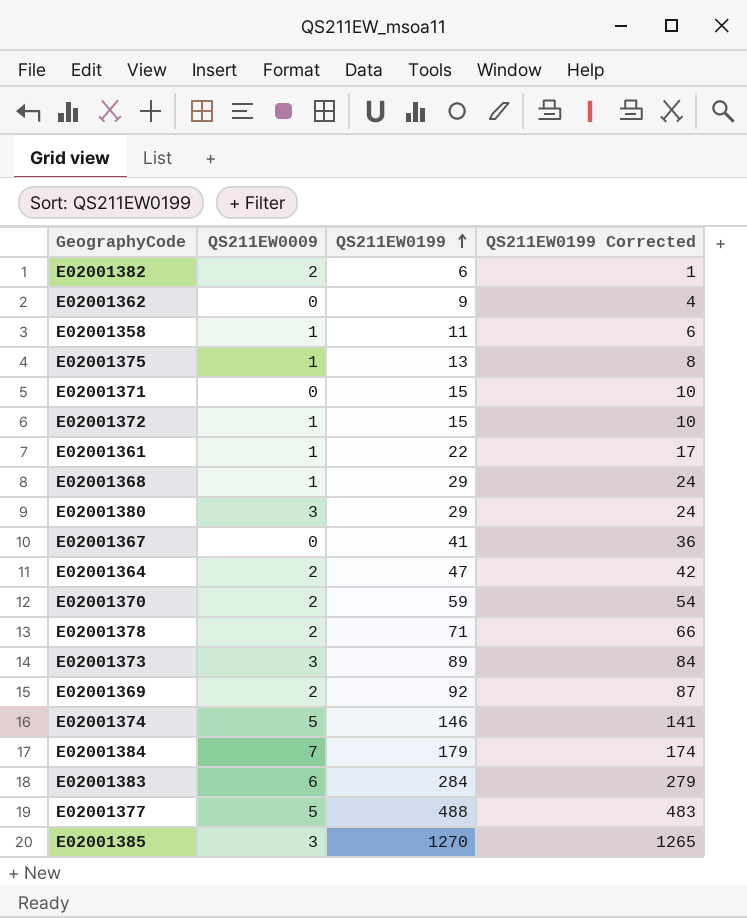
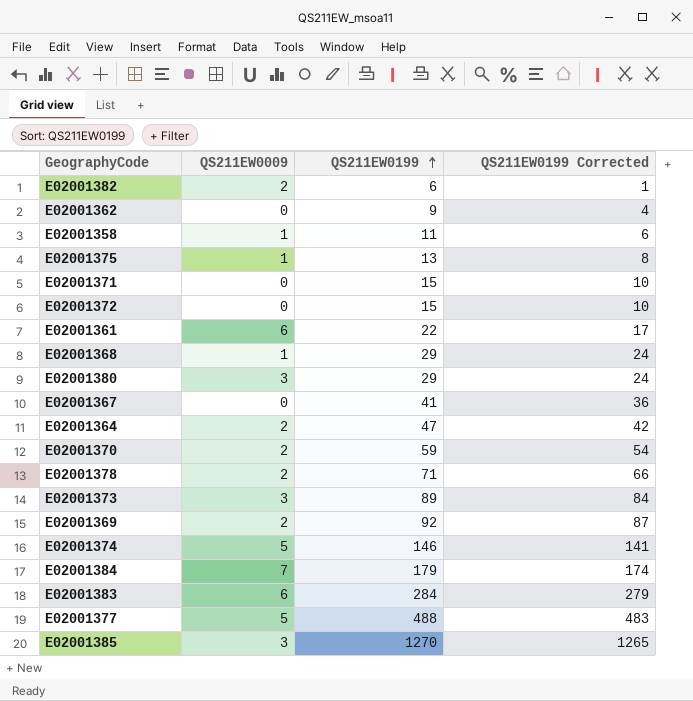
E02001372 | QS211EW0009: 1 -> 0
E02001361 | QS211EW0009: 1 -> 6

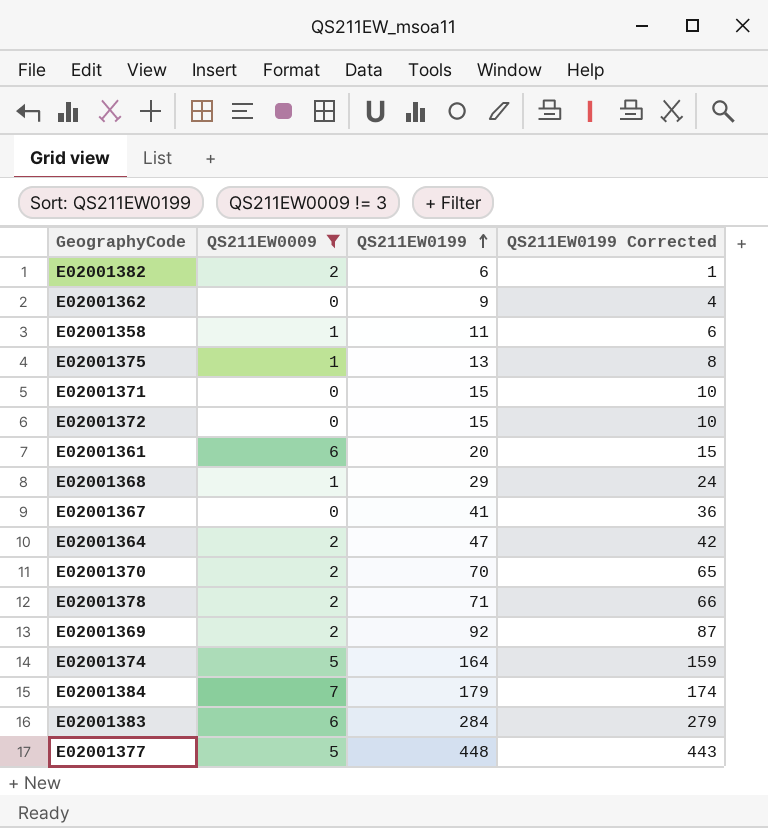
filter: none -> QS211EW0009 != 3
E02001361 | QS211EW0199: 22 -> 20
E02001361 | QS211EW0199 Corrected: 17 -> 15
E02001370 | QS211EW0199: 59 -> 70
E02001370 | QS211EW0199 Corrected: 54 -> 65
E02001374 | QS211EW0199: 146 -> 164
E02001374 | QS211EW0199 Corrected: 141 -> 159
E02001377 | QS211EW0199: 488 -> 448
E02001377 | QS211EW0199 Corrected: 483 -> 443

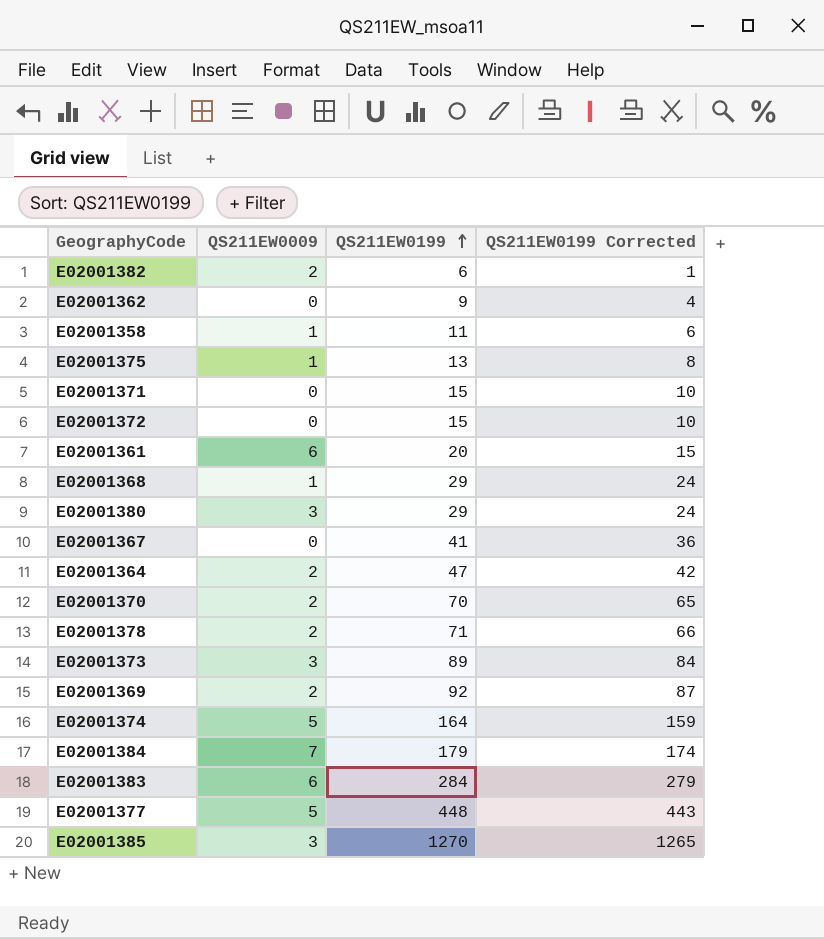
filter: QS211EW0009 != 3 -> none

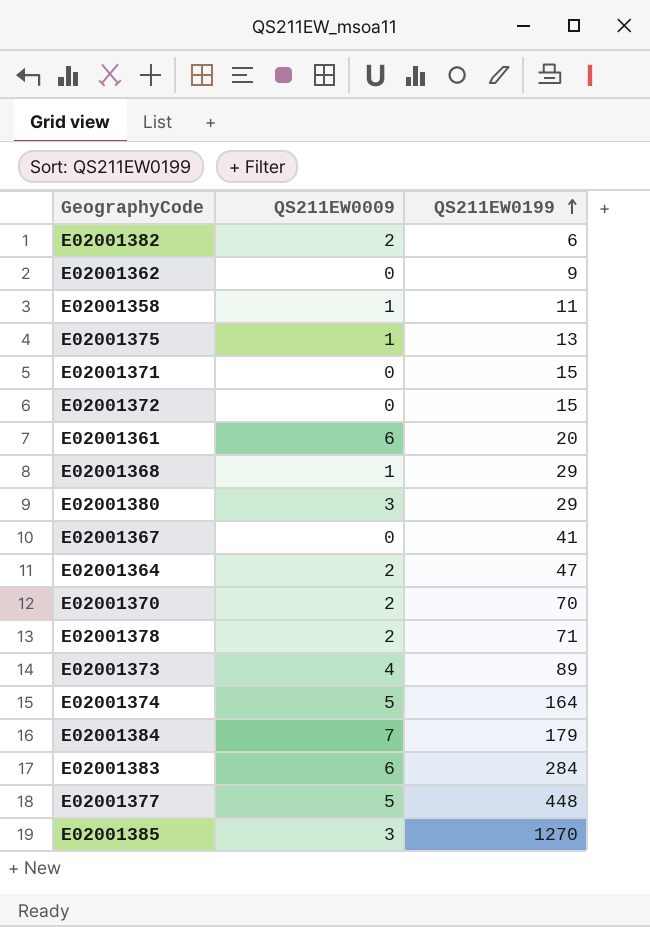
column QS211EW0199 Corrected | formula: [QS211EW0199] - 5 -> none
row E02001369: 2 | 92 | 87 -> none
E02001373 | QS211EW0009: 3 -> 4

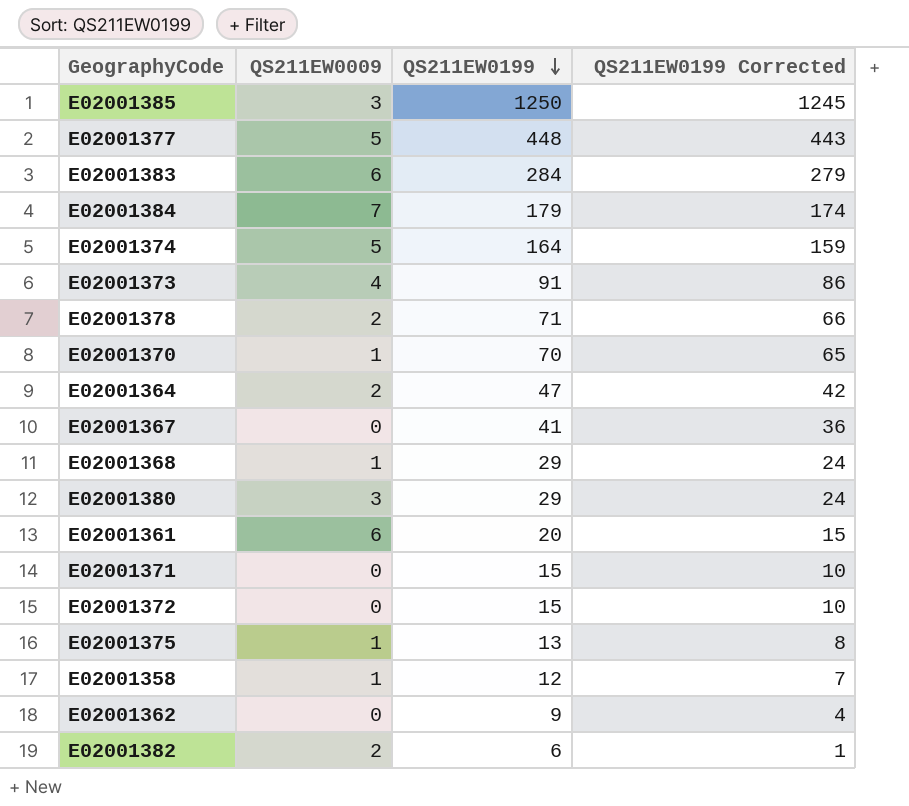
row order: QS211EW0199 ascending -> QS211EW0199 descending
column QS211EW0199 Corrected | formula: none -> [QS211EW0199] - 5
E02001385 | QS211EW0199: 1270 -> 1250
E02001373 | QS211EW0199: 89 -> 91
E02001370 | QS211EW0009: 2 -> 1
E02001358 | QS211EW0199: 11 -> 12

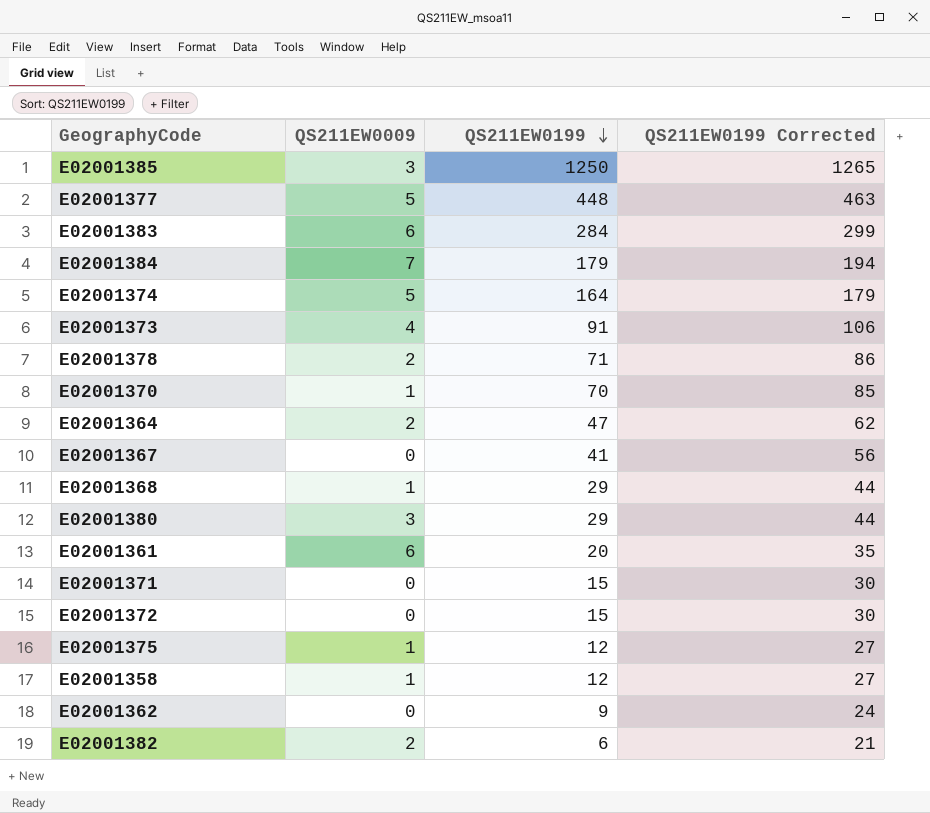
column QS211EW0199 Corrected | formula: [QS211EW0199] - 5 -> [QS211EW0199] + 15
E02001375 | QS211EW0199: 13 -> 12

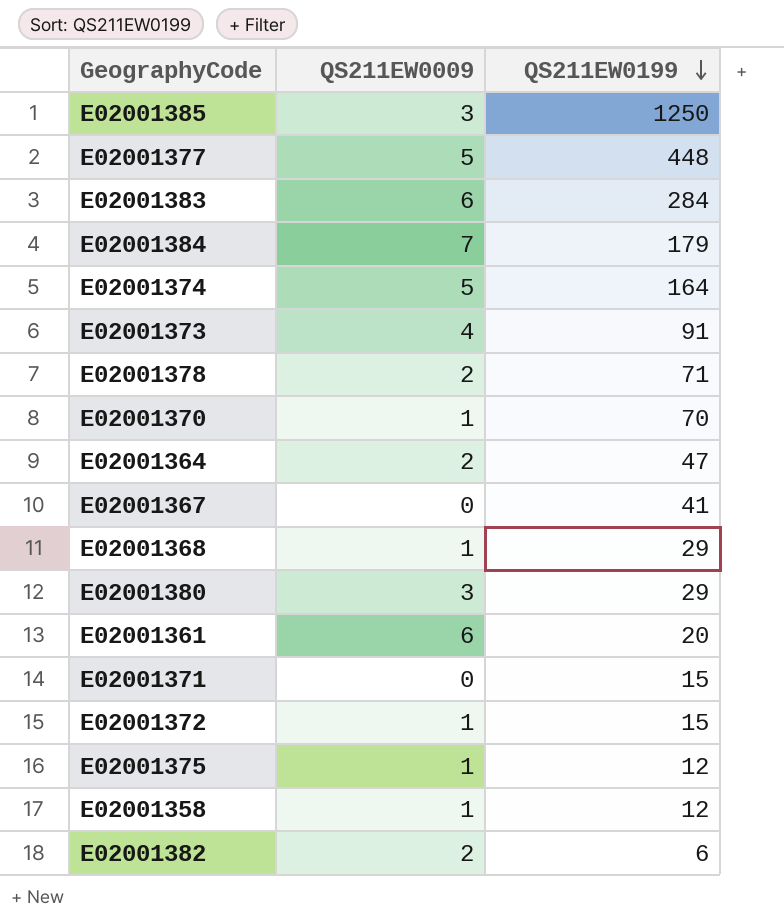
column QS211EW0199 Corrected | formula: [QS211EW0199] + 15 -> none
row E02001362: 0 | 9 | 24 -> none
E02001372 | QS211EW0009: 0 -> 1

